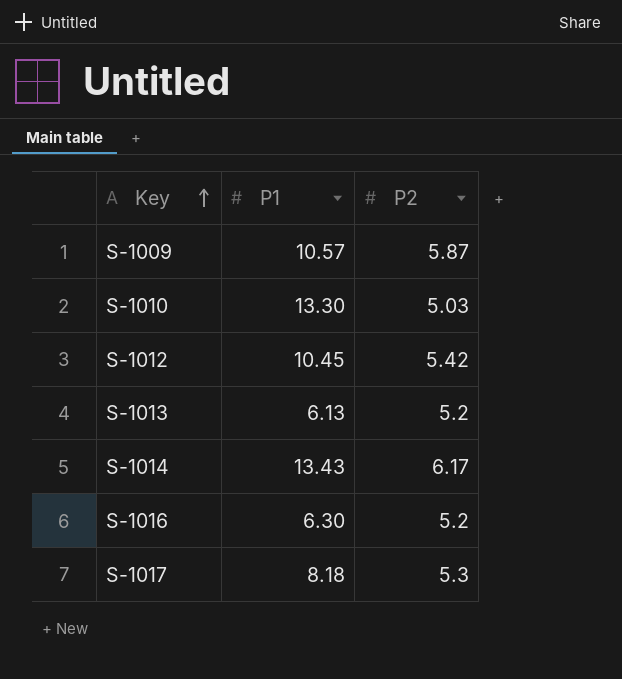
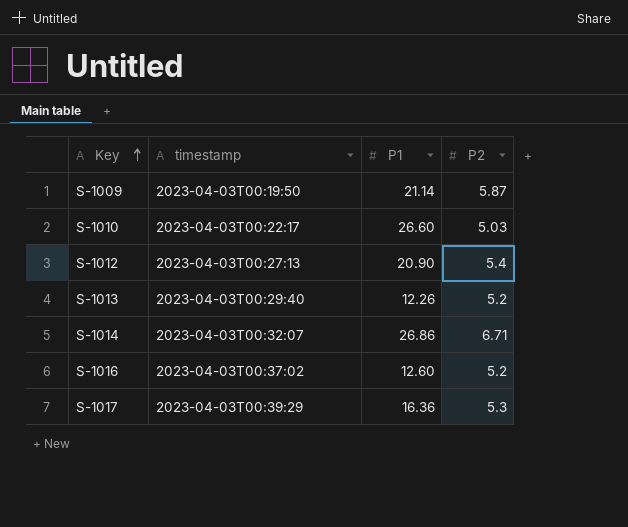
column timestamp | position: none -> 2
S-1009 | P1: 10.57 -> 21.14
S-1010 | P1: 13.30 -> 26.60
S-1012 | P1: 10.45 -> 20.90
S-1012 | P2: 5.42 -> 5.4
S-1013 | P1: 6.13 -> 12.26
S-1014 | P1: 13.43 -> 26.86
S-1014 | P2: 6.17 -> 6.71
S-1016 | P1: 6.30 -> 12.60
S-1017 | P1: 8.18 -> 16.36

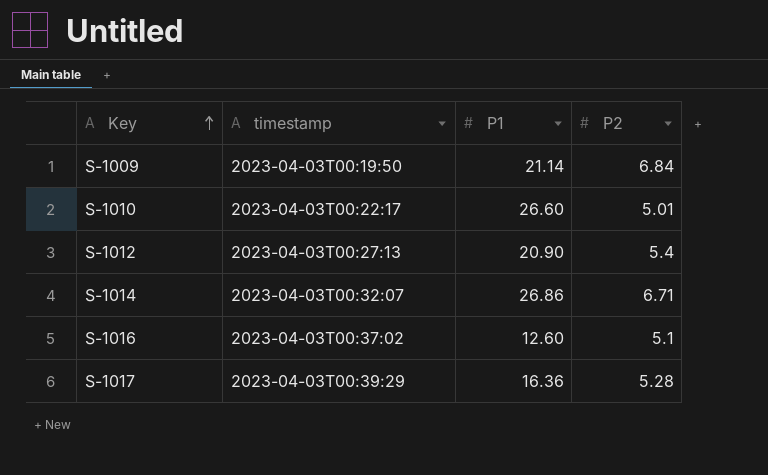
row S-1013: 2023-04-03T00:29:40 | 12.26 | 5.2 -> none
S-1009 | P2: 5.87 -> 6.84
S-1010 | P2: 5.03 -> 5.01
S-1016 | P2: 5.2 -> 5.1
S-1017 | P2: 5.3 -> 5.28

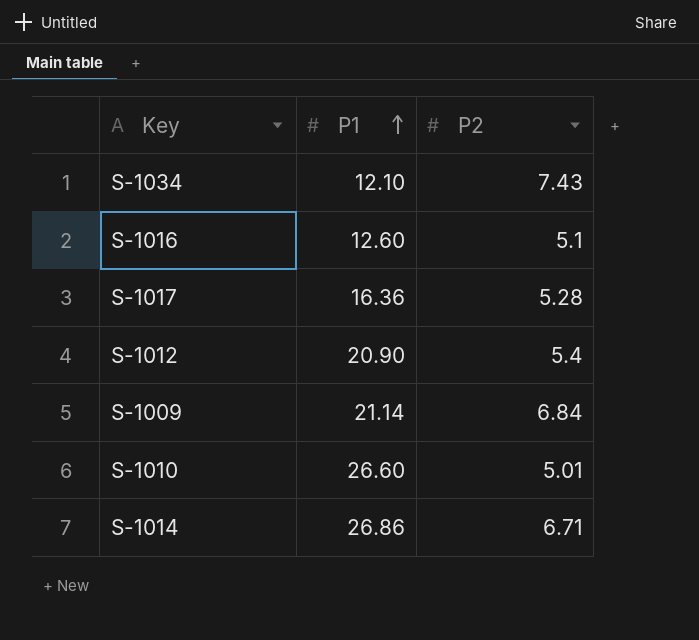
row order: Key ascending -> P1 ascending
column timestamp | position: 2 -> none
row S-1034: none -> 12.10 | 7.43

